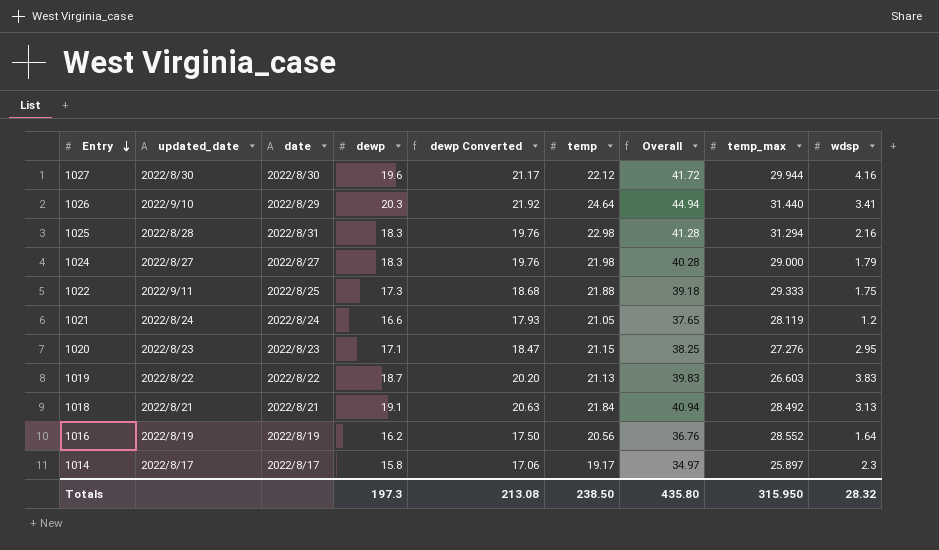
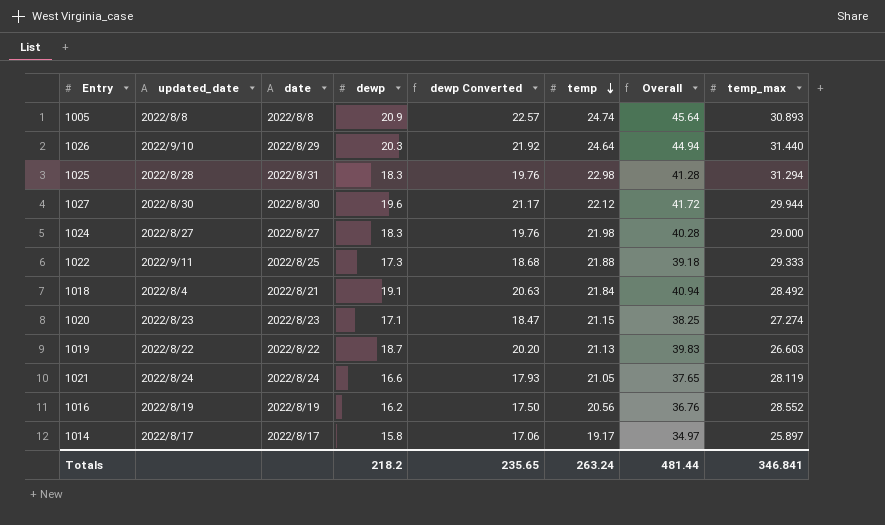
row order: Entry descending -> temp descending
column wdsp | position: 9 -> none
row 1005: none -> 2022/8/8 | 2022/8/8 | 20.9 | 22.57 | 24.74 | 45.64 | 30.893
1018 | updated_date: 2022/8/21 -> 2022/8/4
1020 | temp_max: 27.276 -> 27.274
Totals | dewp: 197.3 -> 218.2
Totals | dewp Converted: 213.08 -> 235.65
Totals | temp: 238.50 -> 263.24
Totals | Overall: 435.80 -> 481.44
Totals | temp_max: 315.950 -> 346.841

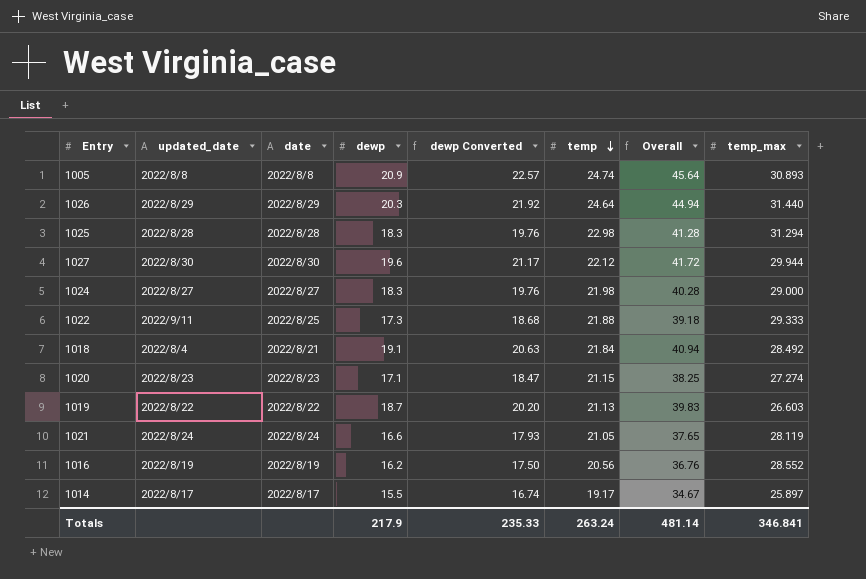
1026 | updated_date: 2022/9/10 -> 2022/8/29
1025 | date: 2022/8/31 -> 2022/8/28
1014 | dewp: 15.8 -> 15.5
1014 | dewp Converted: 17.06 -> 16.74
1014 | Overall: 34.97 -> 34.67
Totals | dewp: 218.2 -> 217.9
Totals | dewp Converted: 235.65 -> 235.33
Totals | Overall: 481.44 -> 481.14

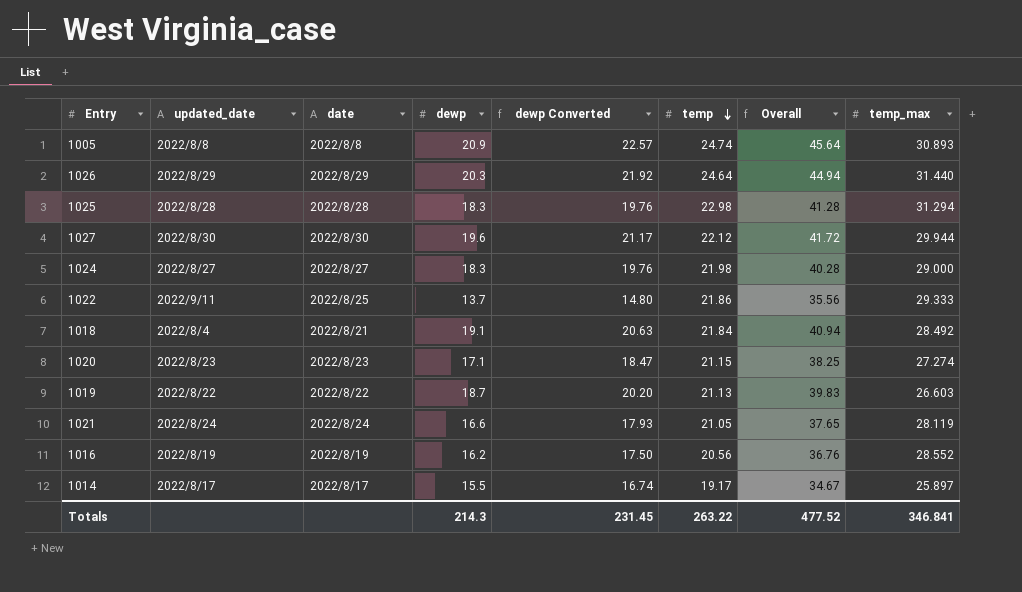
1022 | dewp: 17.3 -> 13.7
1022 | dewp Converted: 18.68 -> 14.80
1022 | temp: 21.88 -> 21.86
1022 | Overall: 39.18 -> 35.56
Totals | dewp: 217.9 -> 214.3
Totals | dewp Converted: 235.33 -> 231.45
Totals | temp: 263.24 -> 263.22
Totals | Overall: 481.14 -> 477.52

